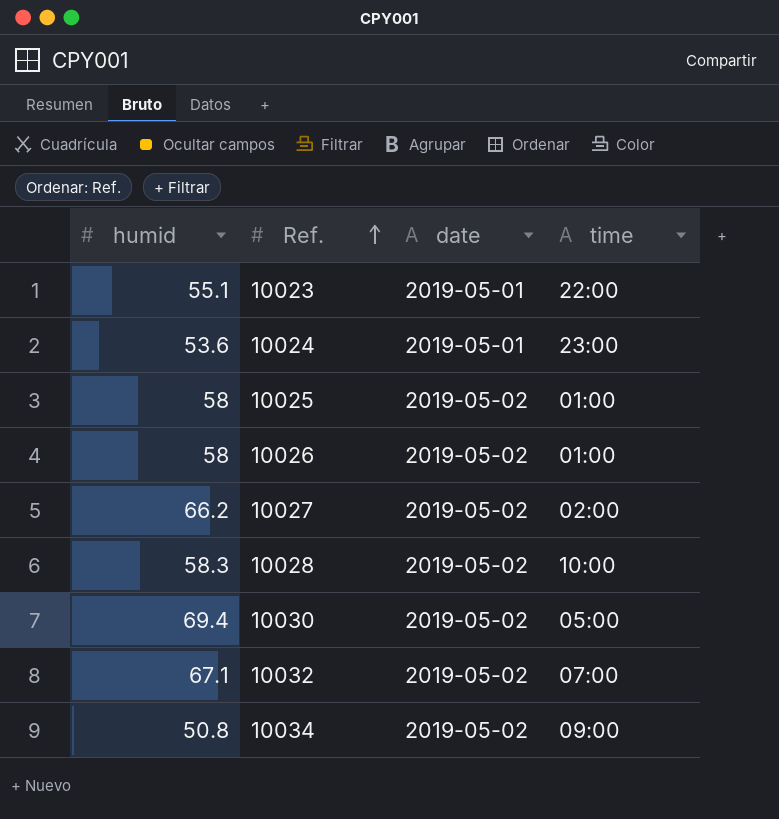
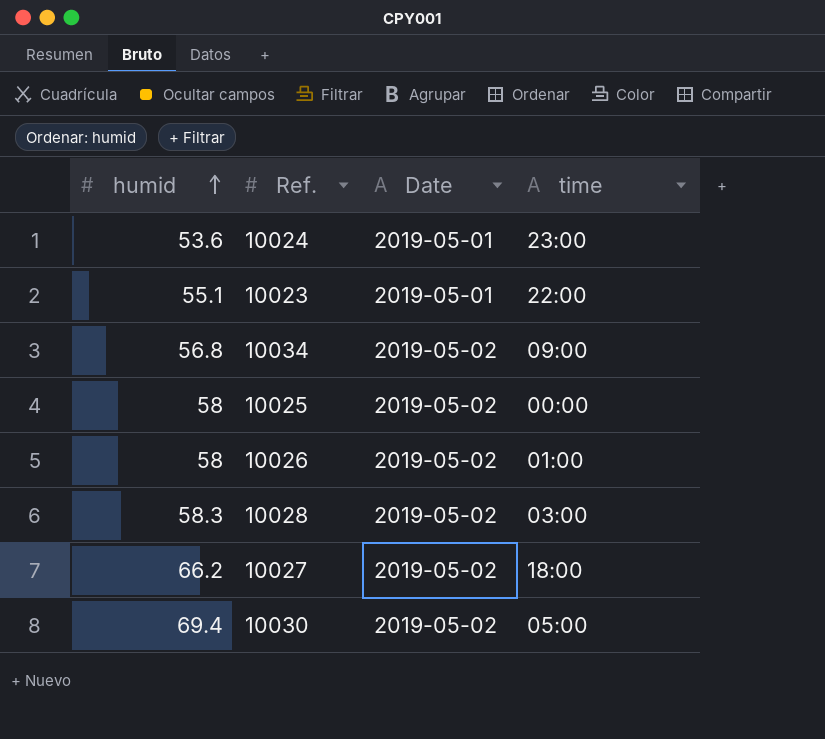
row order: Ref. ascending -> humid ascending
column name: date -> Date
row 10032: 67.1 | 2019-05-02 | 07:00 -> none
10034 | humid: 50.8 -> 56.8
10025 | time: 01:00 -> 00:00
10028 | time: 10:00 -> 03:00
10027 | time: 02:00 -> 18:00

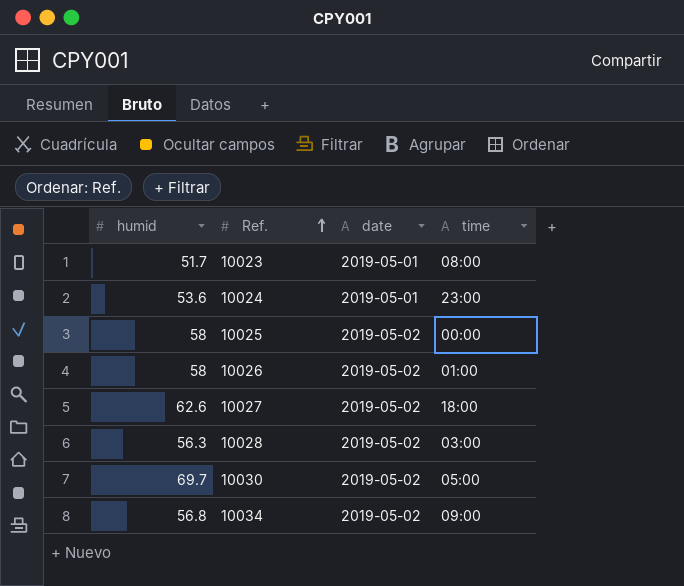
row order: humid ascending -> Ref. ascending
column name: Date -> date
10023 | humid: 55.1 -> 51.7
10023 | time: 22:00 -> 08:00
10027 | humid: 66.2 -> 62.6
10028 | humid: 58.3 -> 56.3
10030 | humid: 69.4 -> 69.7

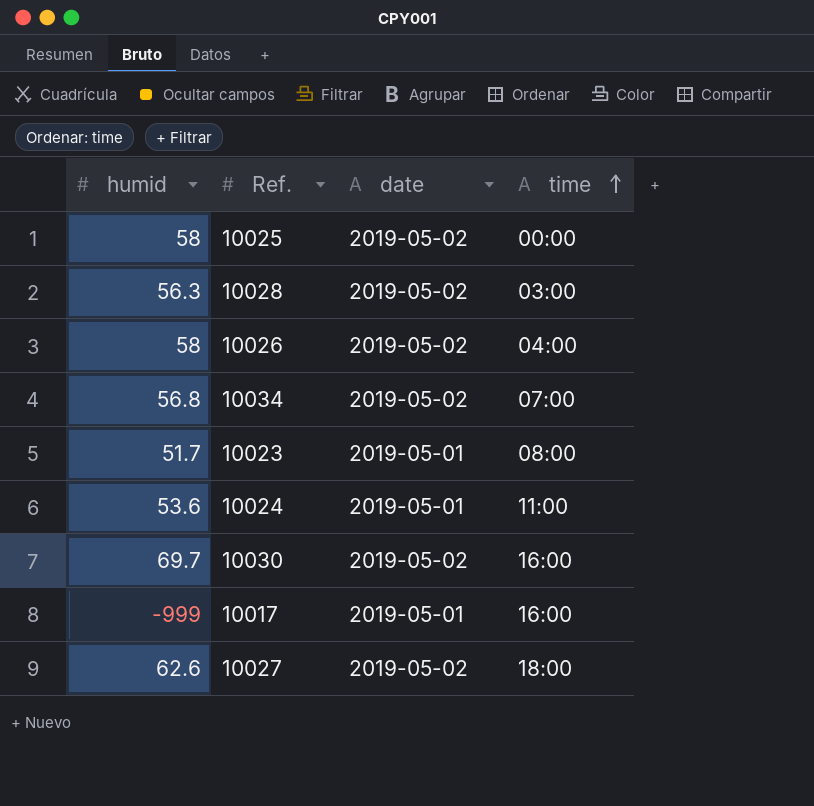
row order: Ref. ascending -> time ascending
10026 | time: 01:00 -> 04:00
10034 | time: 09:00 -> 07:00
10024 | time: 23:00 -> 11:00
10030 | time: 05:00 -> 16:00
row 10017: none -> -999 | 2019-05-01 | 16:00

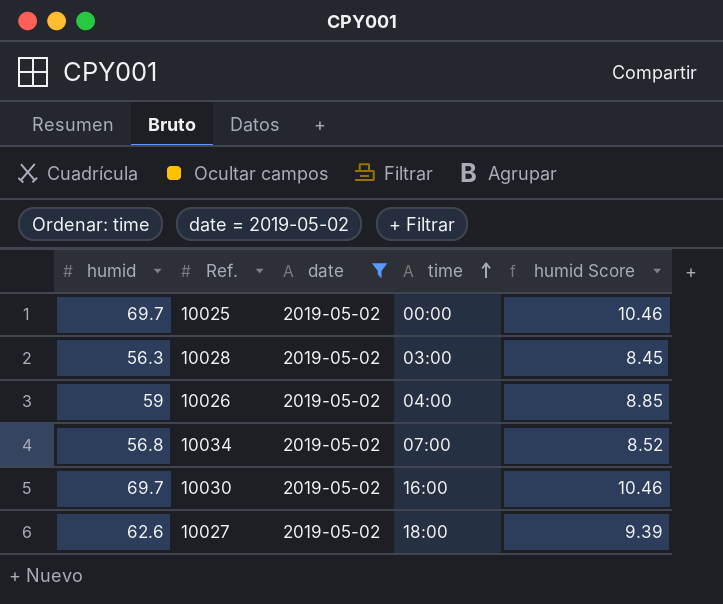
filter: none -> date = 2019-05-02
column humid Score | formula: none -> [humid] * 0.15
10025 | humid: 58 -> 69.7
10026 | humid: 58 -> 59

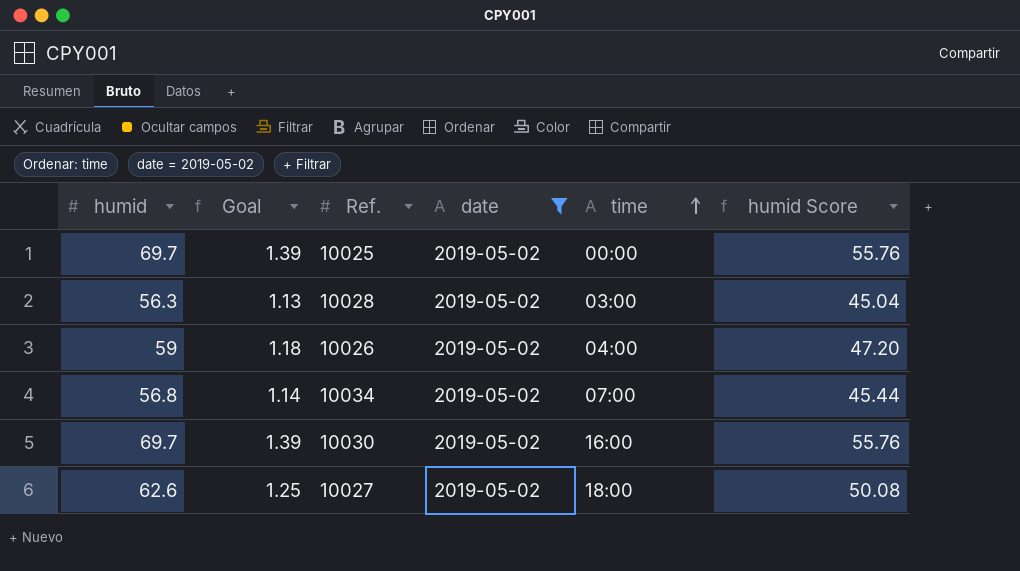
column Goal | formula: none -> [humid] * 0.02
column humid Score | formula: [humid] * 0.15 -> [humid] * 0.8

